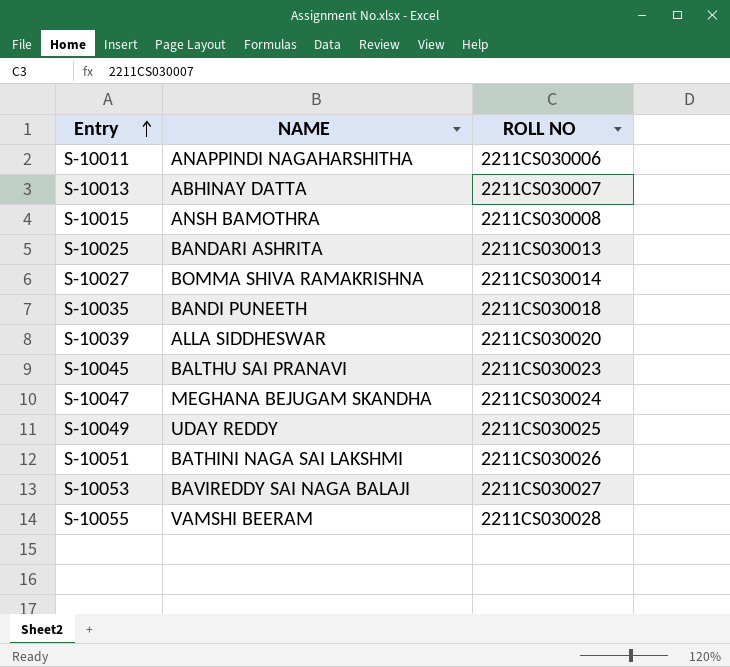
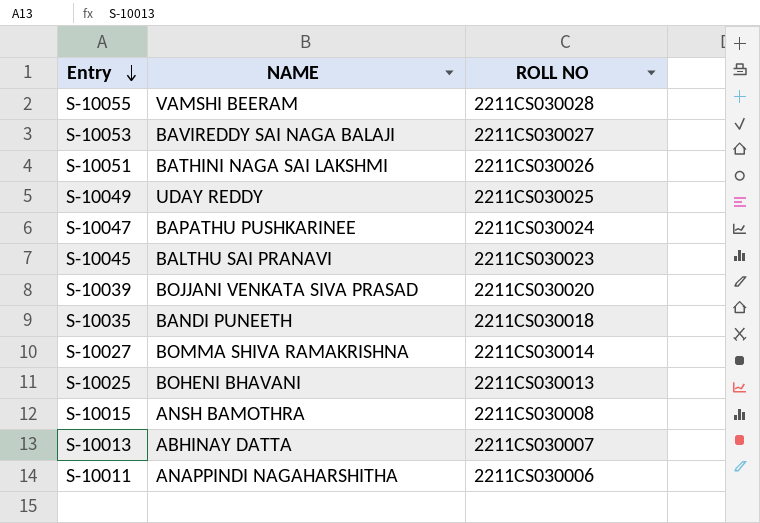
row order: Entry ascending -> Entry descending
S-10047 | NAME: MEGHANA BEJUGAM SKANDHA -> BAPATHU PUSHKARINEE
S-10039 | NAME: ALLA SIDDHESWAR -> BOJJANI VENKATA SIVA PRASAD
S-10025 | NAME: BANDARI ASHRITA -> BOHENI BHAVANI

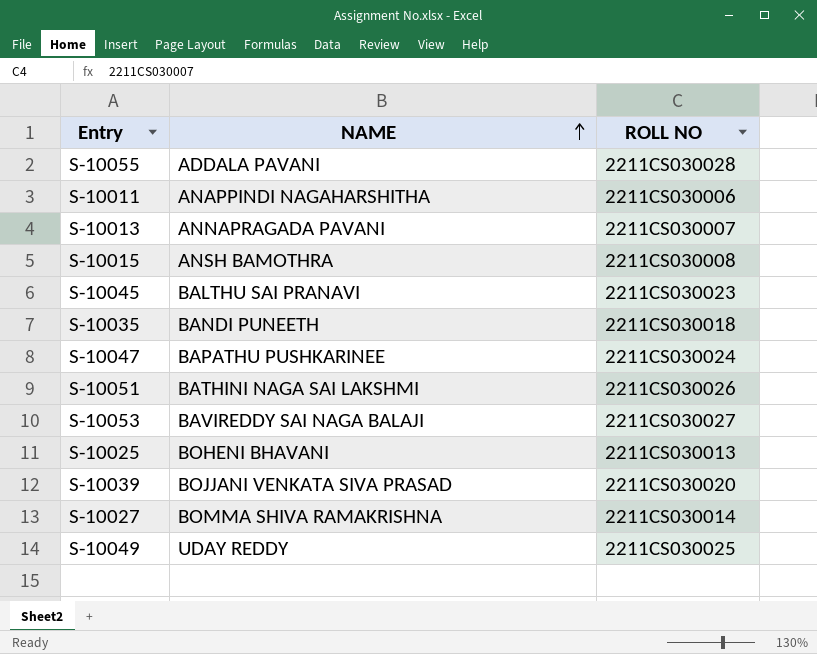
row order: Entry descending -> NAME ascending
S-10055 | NAME: VAMSHI BEERAM -> ADDALA PAVANI
S-10013 | NAME: ABHINAY DATTA -> ANNAPRAGADA PAVANI

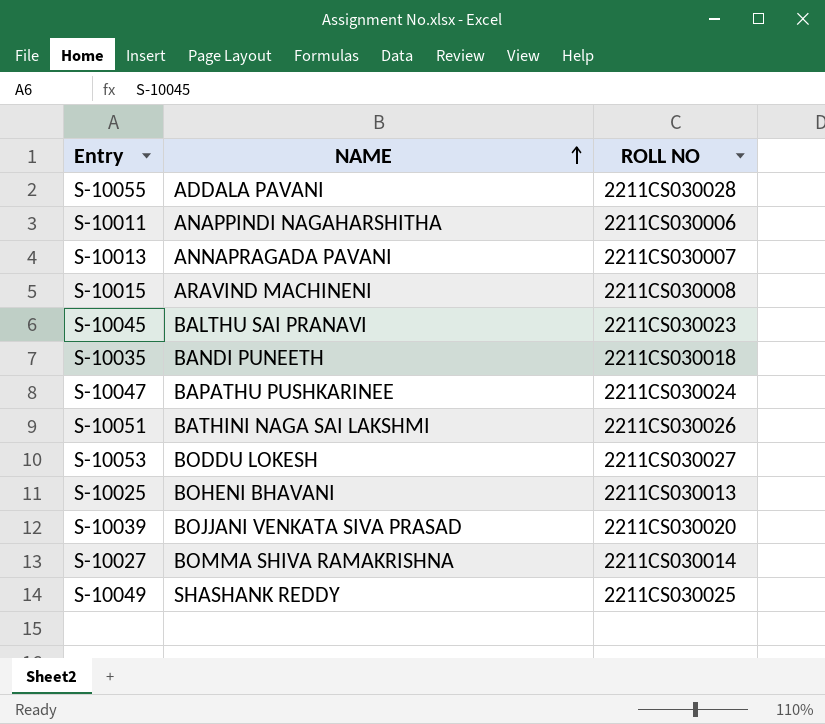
S-10015 | NAME: ANSH BAMOTHRA -> ARAVIND MACHINENI
S-10053 | NAME: BAVIREDDY SAI NAGA BALAJI -> BODDU LOKESH
S-10049 | NAME: UDAY REDDY -> SHASHANK REDDY

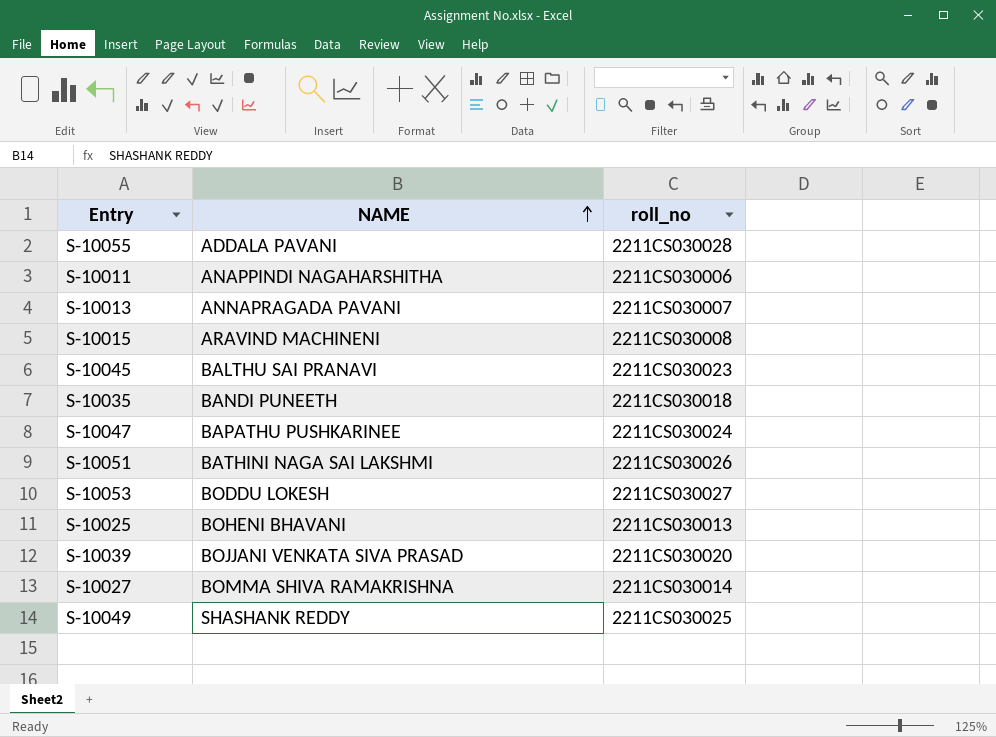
column name: ROLL NO -> roll_no

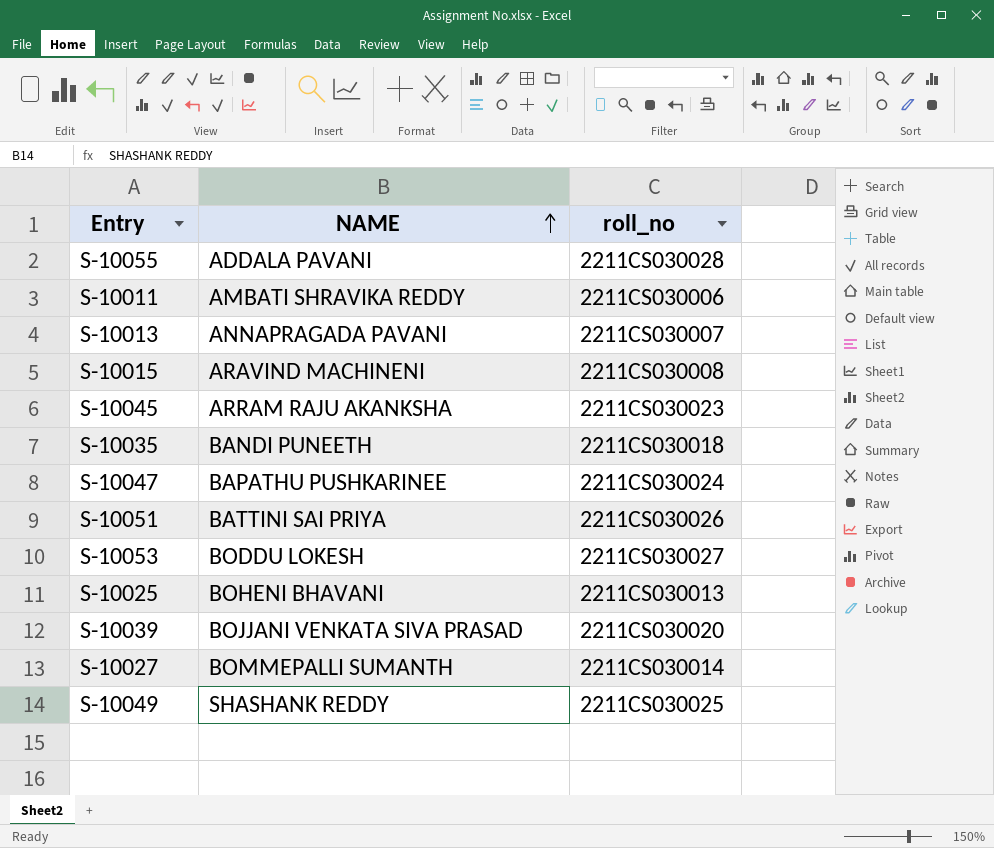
S-10011 | NAME: ANAPPINDI NAGAHARSHITHA -> AMBATI SHRAVIKA REDDY
S-10045 | NAME: BALTHU SAI PRANAVI -> ARRAM RAJU AKANKSHA
S-10051 | NAME: BATHINI NAGA SAI LAKSHMI -> BATTINI SAI PRIYA
S-10027 | NAME: BOMMA SHIVA RAMAKRISHNA -> BOMMEPALLI SUMANTH

